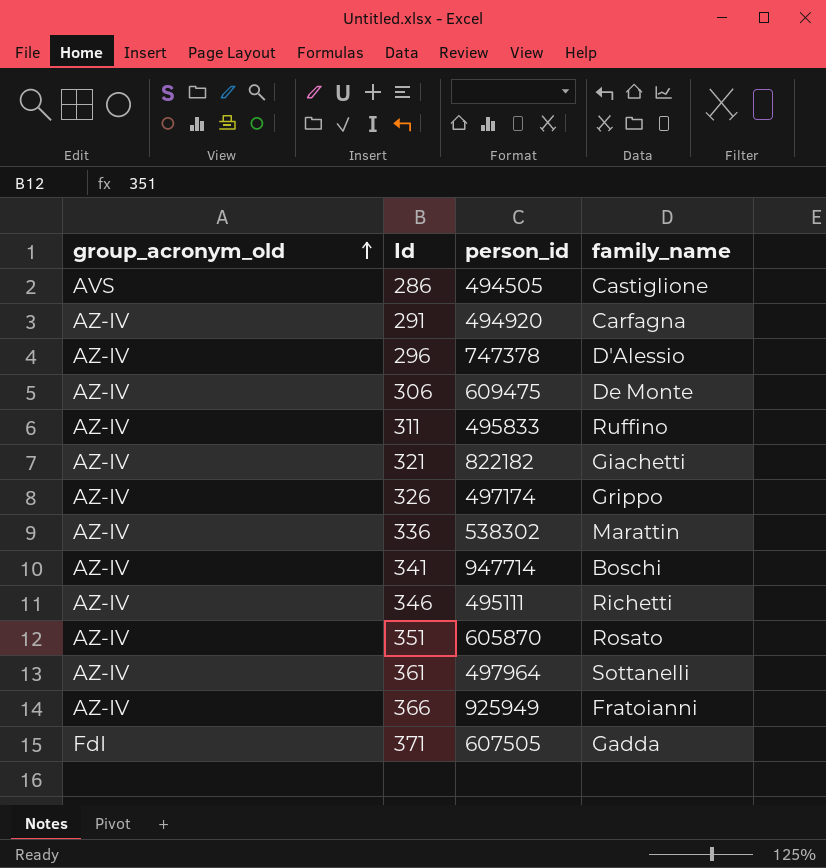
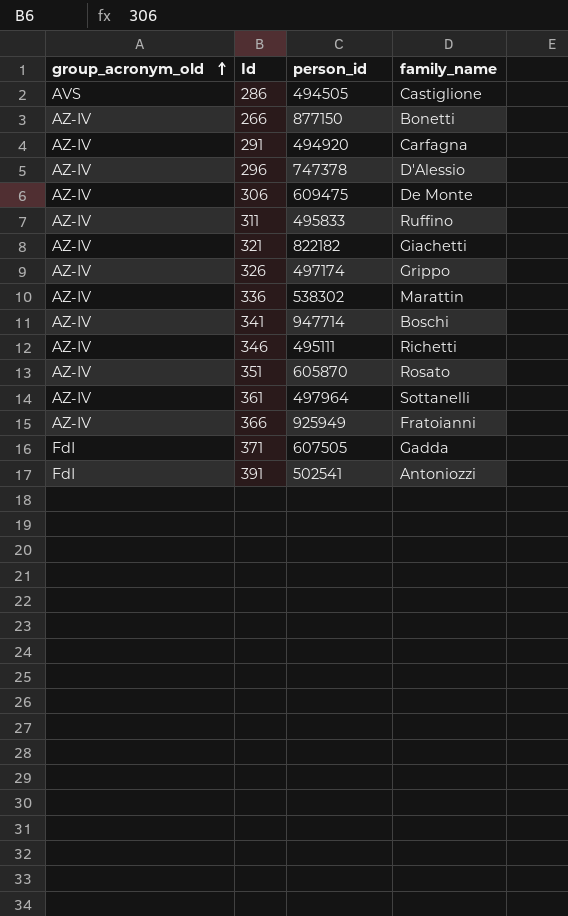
row 266: none -> AZ-IV | 877150 | Bonetti
row 391: none -> FdI | 502541 | Antoniozzi

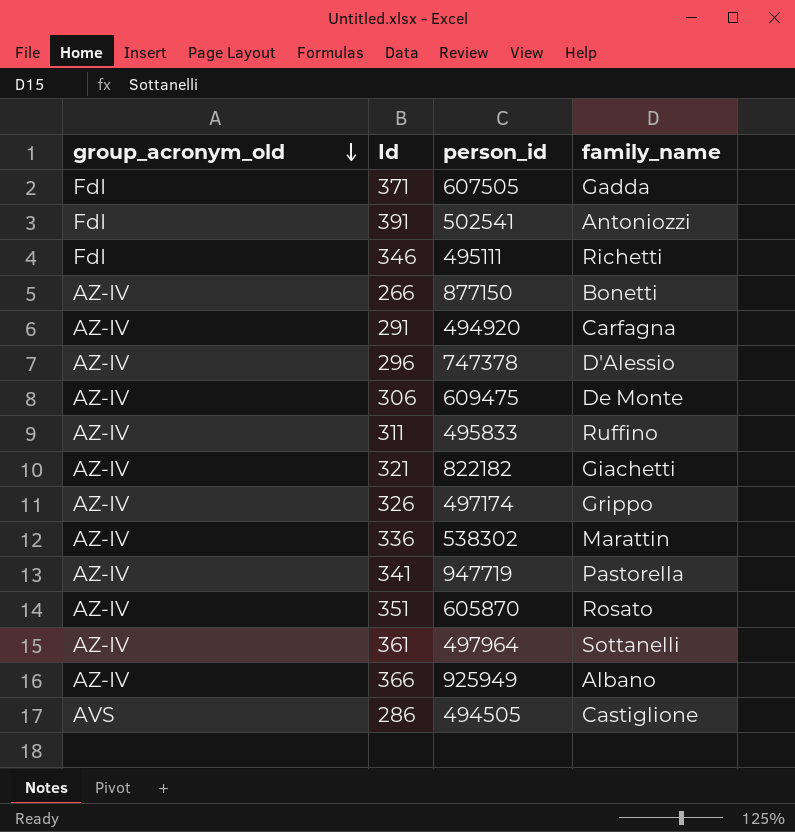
row order: group_acronym_old ascending -> group_acronym_old descending
346 | group_acronym_old: AZ-IV -> FdI
341 | person_id: 947714 -> 947719
341 | family_name: Boschi -> Pastorella
366 | family_name: Fratoianni -> Albano

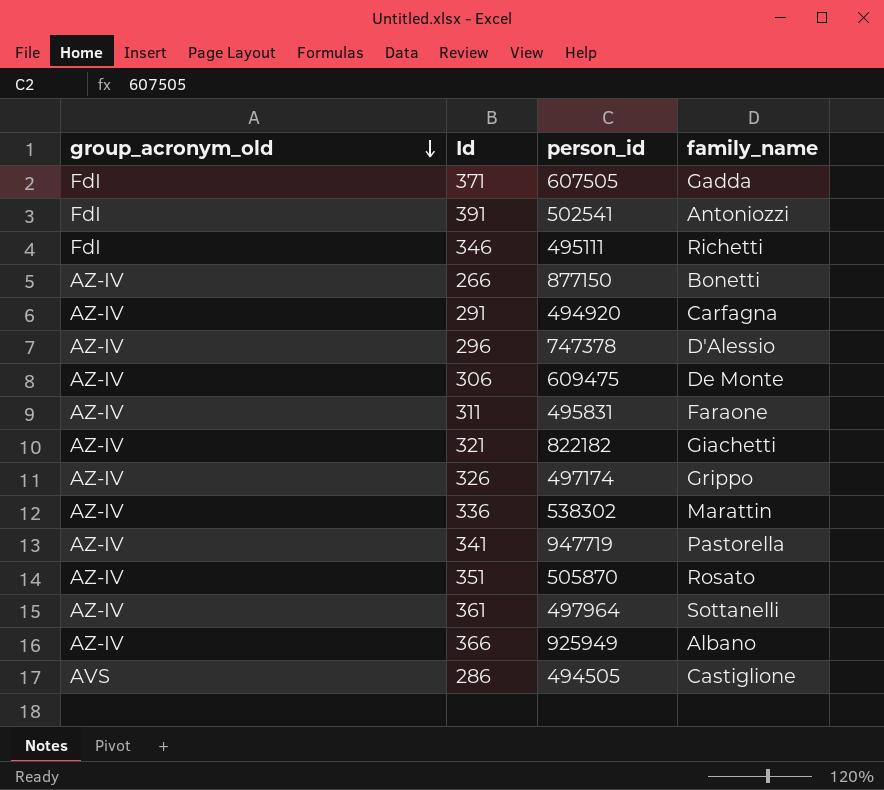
311 | person_id: 495833 -> 495831
311 | family_name: Ruffino -> Faraone
351 | person_id: 605870 -> 505870

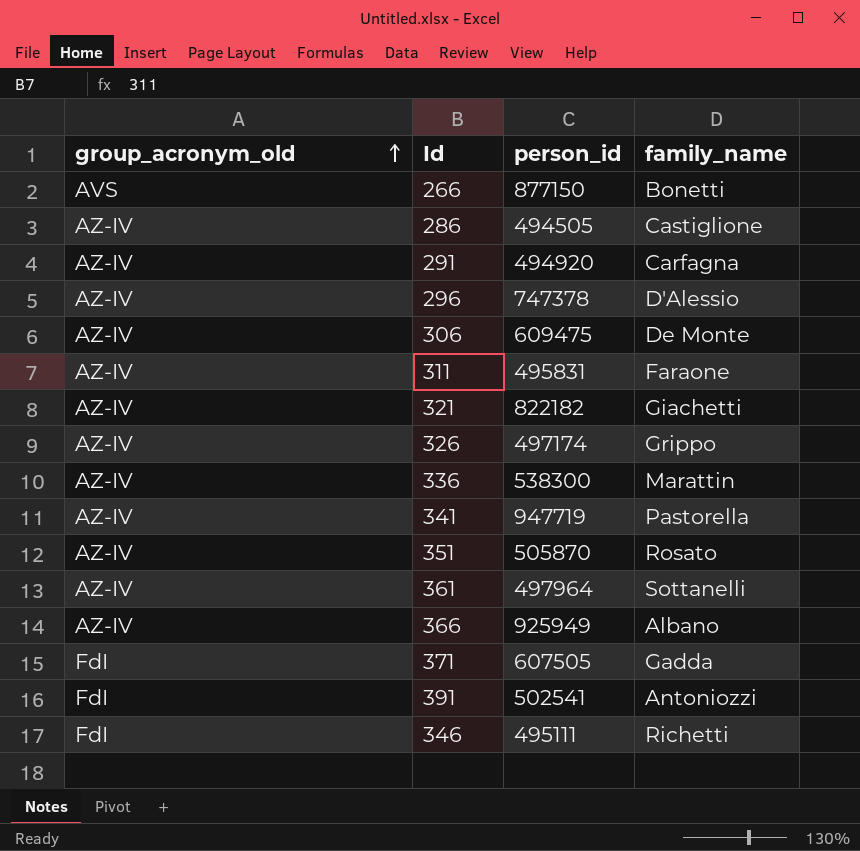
row order: group_acronym_old descending -> group_acronym_old ascending
266 | group_acronym_old: AZ-IV -> AVS
286 | group_acronym_old: AVS -> AZ-IV
336 | person_id: 538302 -> 538300

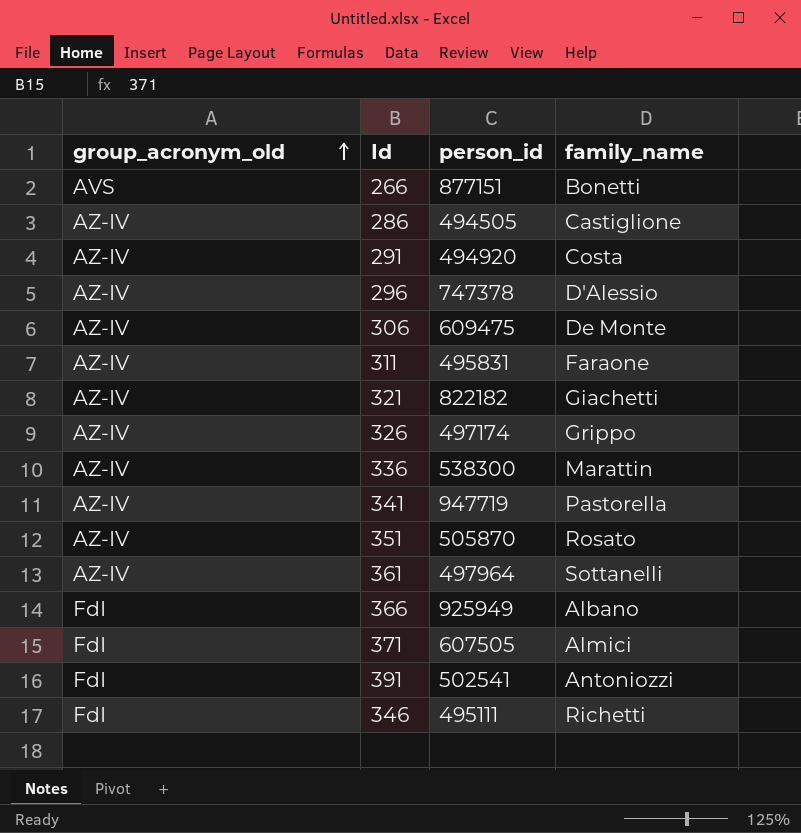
266 | person_id: 877150 -> 877151
291 | family_name: Carfagna -> Costa
366 | group_acronym_old: AZ-IV -> FdI
371 | family_name: Gadda -> Almici

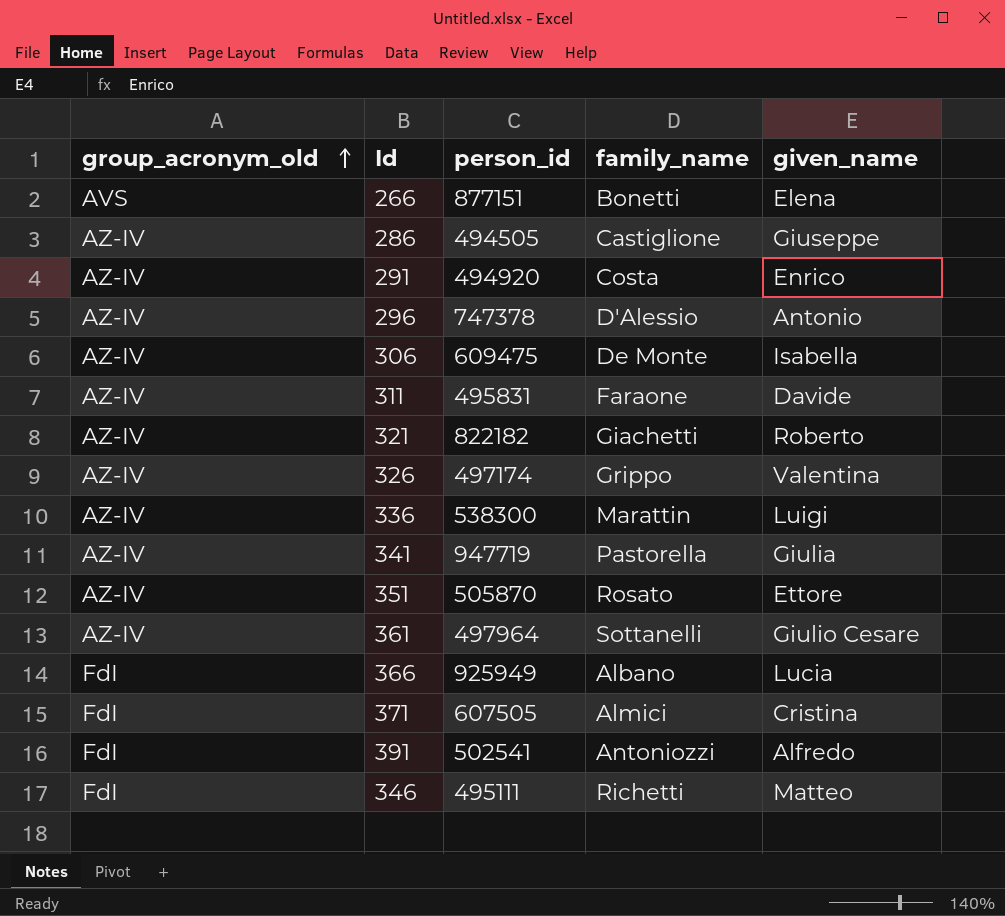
column given_name | position: none -> 5

